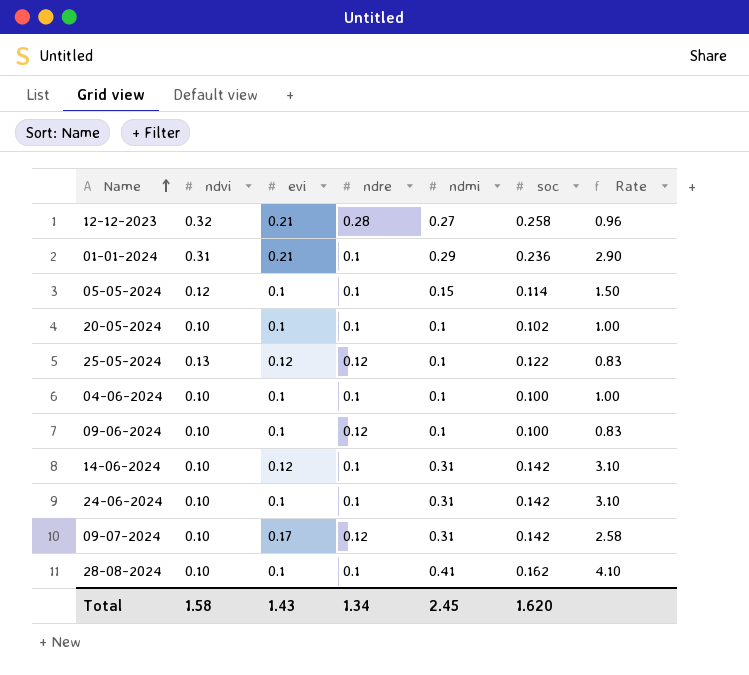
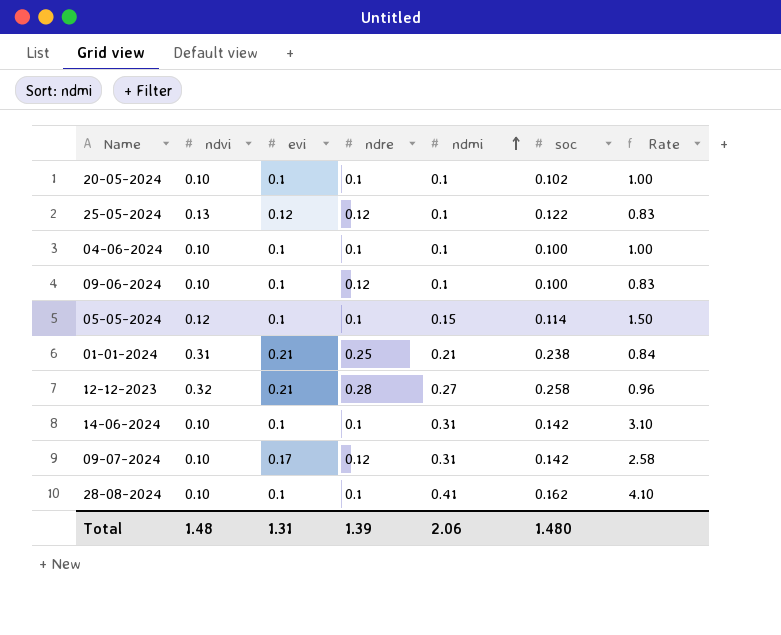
row order: Name ascending -> ndmi ascending
row 24-06-2024: 0.10 | 0.1 | 0.1 | 0.31 | 0.142 | 3.10 -> none
01-01-2024 | ndre: 0.1 -> 0.25
01-01-2024 | ndmi: 0.29 -> 0.21
01-01-2024 | soc: 0.236 -> 0.238
01-01-2024 | Rate: 2.90 -> 0.84
14-06-2024 | evi: 0.12 -> 0.1
Total | ndvi: 1.58 -> 1.48
Total | evi: 1.43 -> 1.31
Total | ndre: 1.34 -> 1.39
Total | ndmi: 2.45 -> 2.06
Total | soc: 1.620 -> 1.480

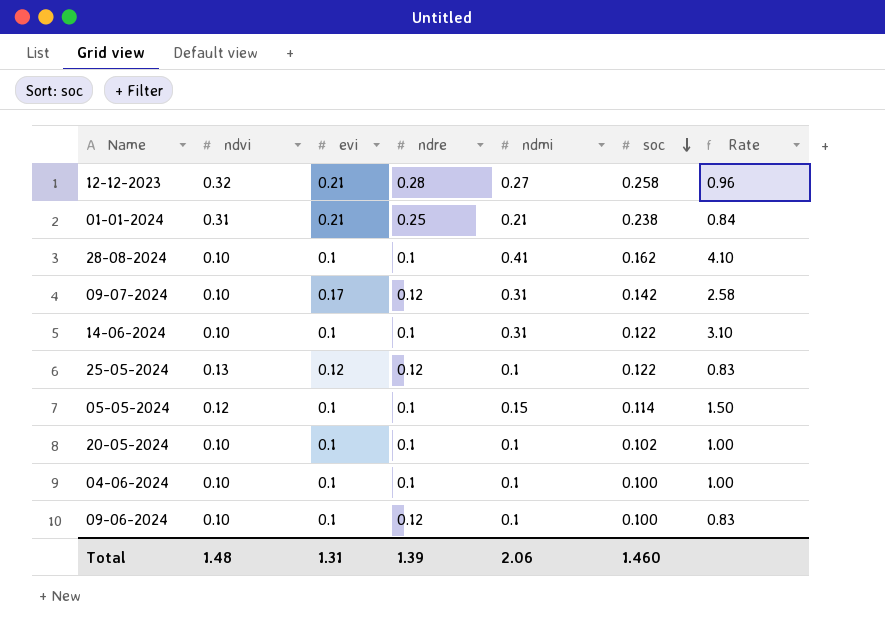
row order: ndmi ascending -> soc descending
14-06-2024 | soc: 0.142 -> 0.122
Total | soc: 1.480 -> 1.460

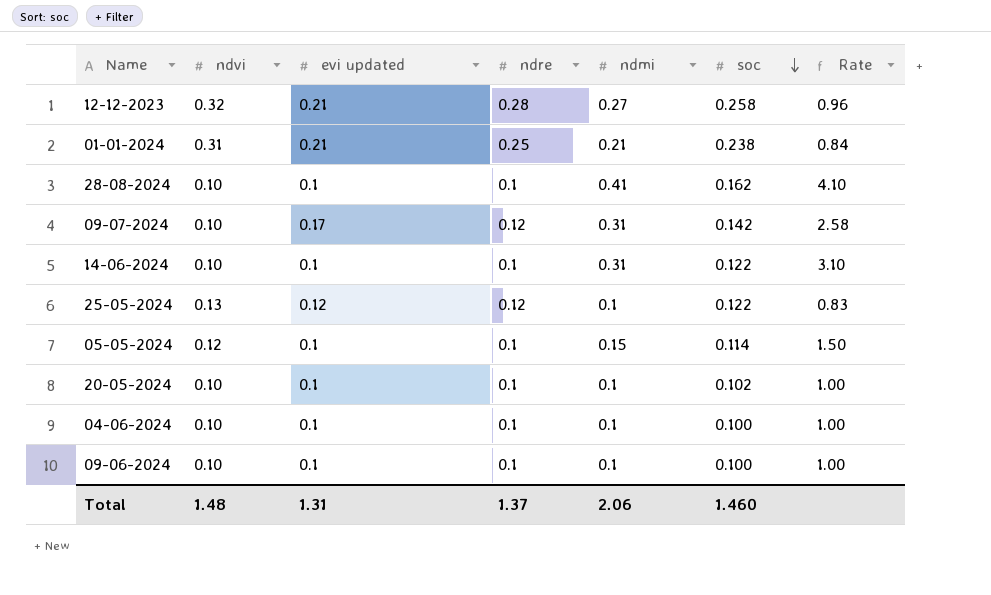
column name: evi -> evi updated
09-06-2024 | ndre: 0.12 -> 0.1
09-06-2024 | Rate: 0.83 -> 1.00
Total | ndre: 1.39 -> 1.37

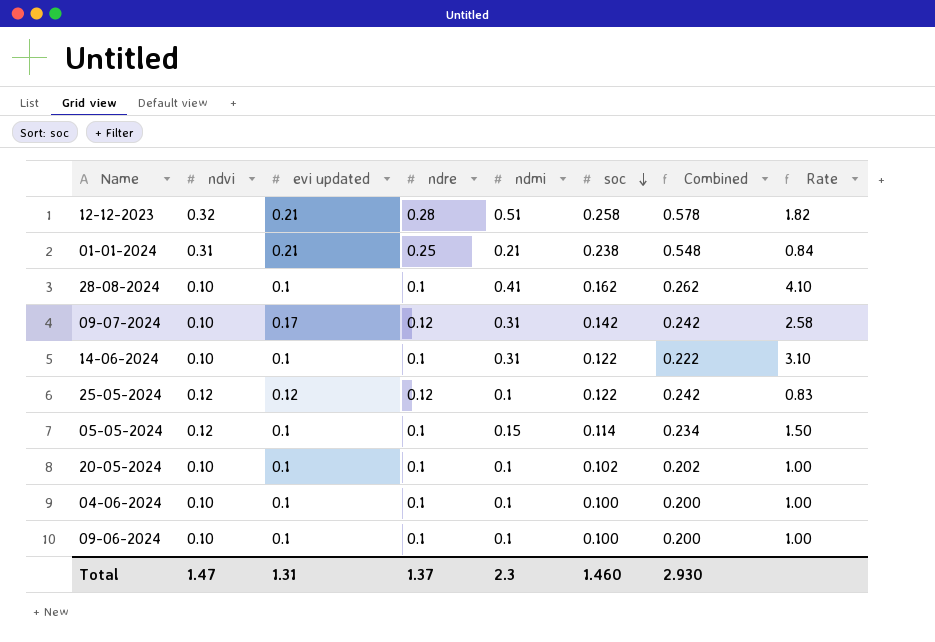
column Combined | formula: none -> [ndvi] + [soc]
12-12-2023 | ndmi: 0.27 -> 0.51
12-12-2023 | Rate: 0.96 -> 1.82
25-05-2024 | ndvi: 0.13 -> 0.12
Total | ndvi: 1.48 -> 1.47
Total | ndmi: 2.06 -> 2.3

